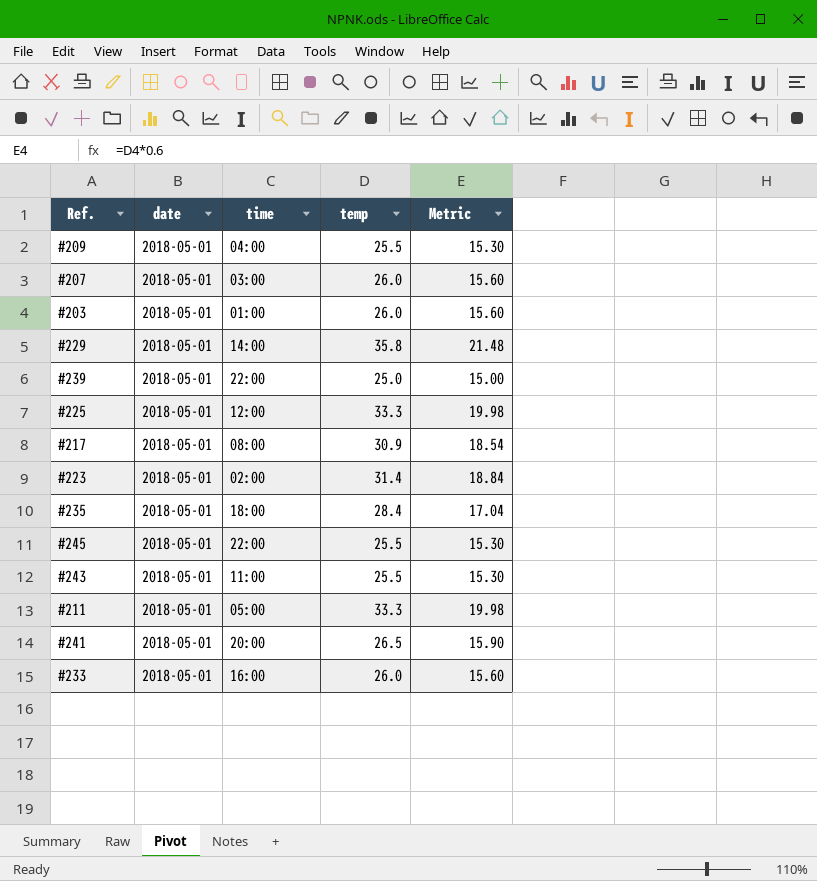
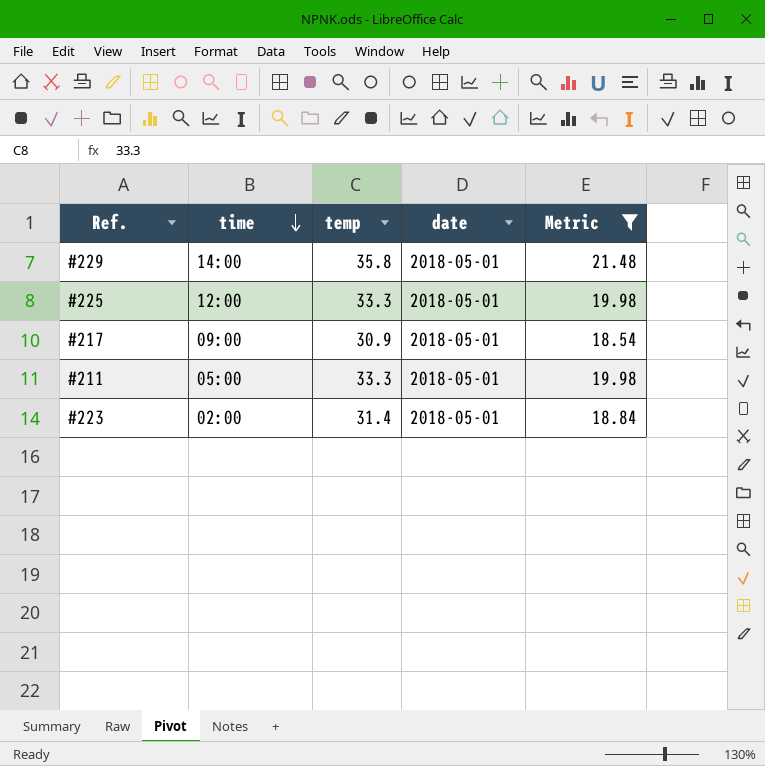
filter: none -> Metric >= 18.54
row order: none -> time descending
column date | position: 2 -> 4
#217 | time: 08:00 -> 09:00

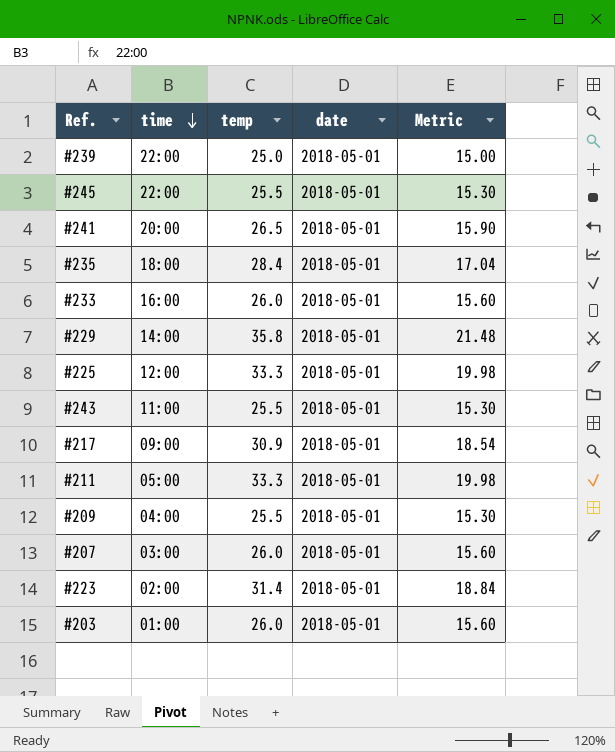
filter: Metric >= 18.54 -> none

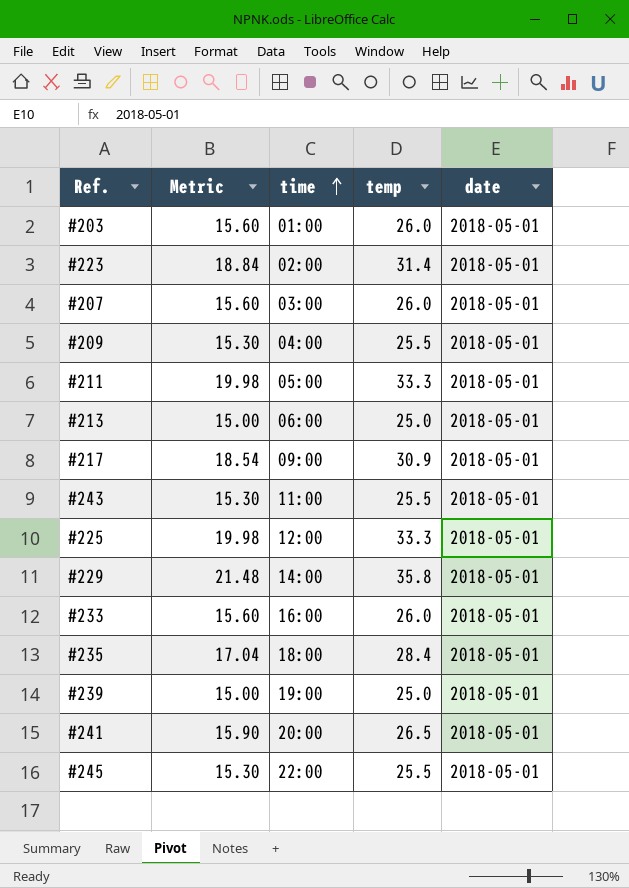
row order: time descending -> time ascending
column Metric | position: 5 -> 2
row #213: none -> 15.00 | 06:00 | 25.0 | 2018-05-01
#239 | time: 22:00 -> 19:00

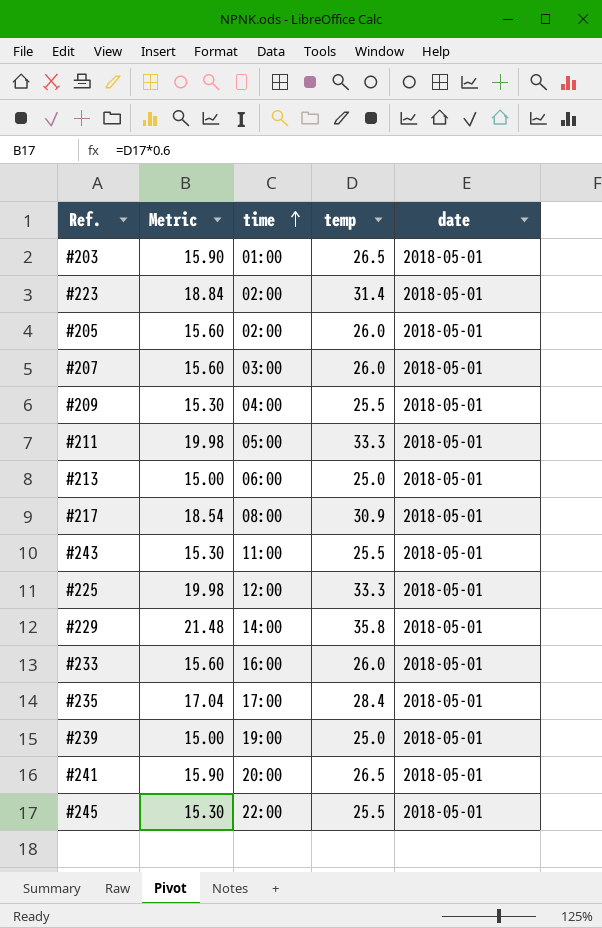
#203 | Metric: 15.60 -> 15.90
#203 | temp: 26.0 -> 26.5
row #205: none -> 15.60 | 02:00 | 26.0 | 2018-05-01
#217 | time: 09:00 -> 08:00
#235 | time: 18:00 -> 17:00

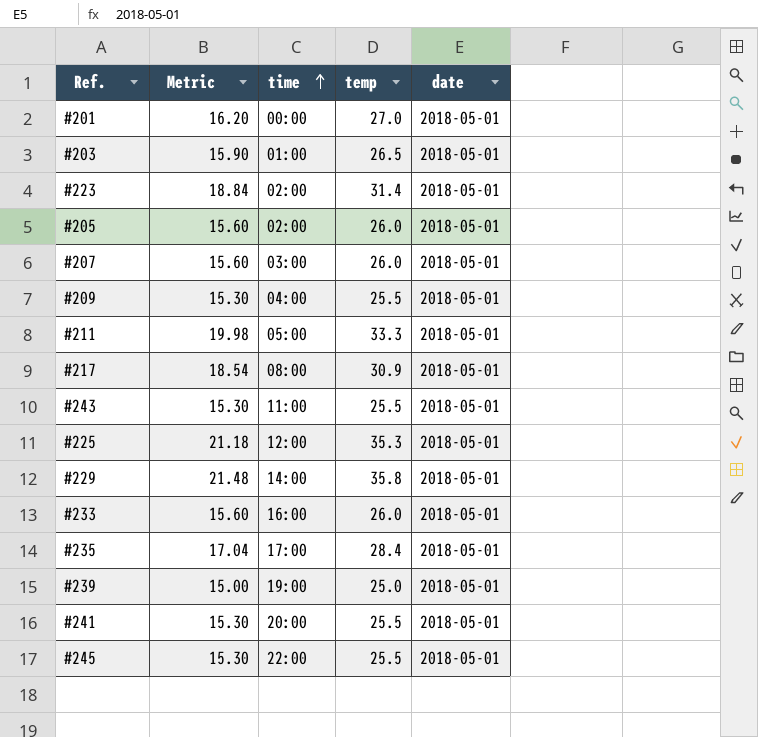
row #213: 15.00 | 06:00 | 25.0 | 2018-05-01 -> none
row #201: none -> 16.20 | 00:00 | 27.0 | 2018-05-01
#225 | Metric: 19.98 -> 21.18
#225 | temp: 33.3 -> 35.3
#241 | Metric: 15.90 -> 15.30
#241 | temp: 26.5 -> 25.5

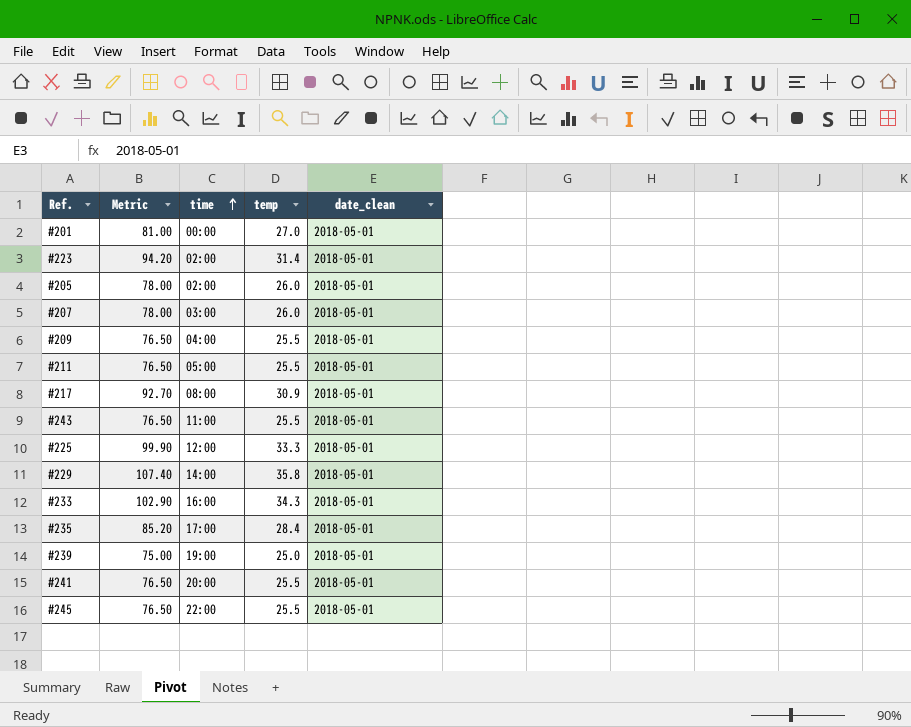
column Metric | formula: [temp] * 0.6 -> [temp] * 3
column name: date -> date_clean
row #203: 15.90 | 01:00 | 26.5 | 2018-05-01 -> none
#211 | temp: 33.3 -> 25.5
#225 | temp: 35.3 -> 33.3
#233 | temp: 26.0 -> 34.3

